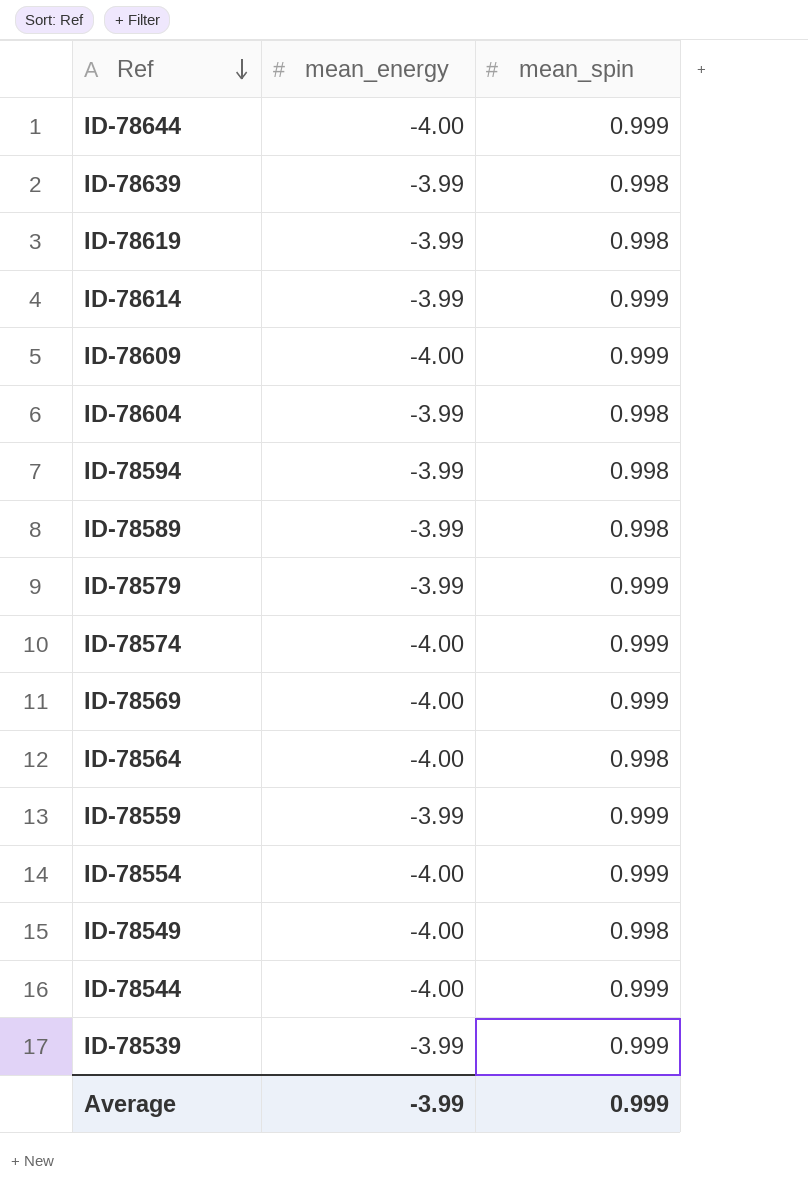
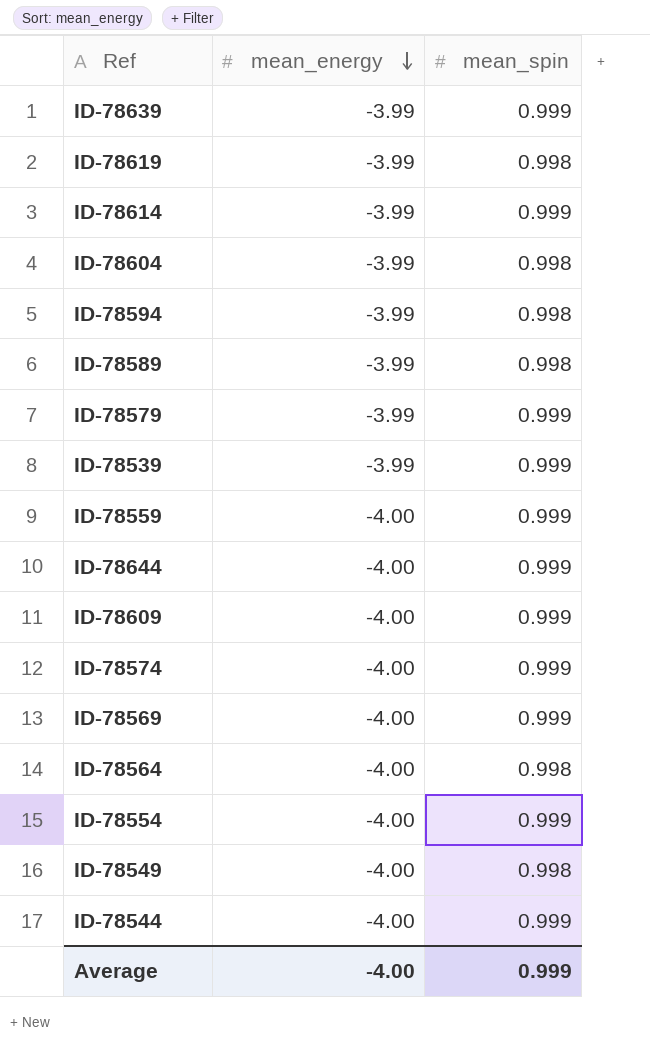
row order: Ref descending -> mean_energy descending
ID-78639 | mean_spin: 0.998 -> 0.999
ID-78559 | mean_energy: -3.99 -> -4.00
Average | mean_energy: -3.99 -> -4.00

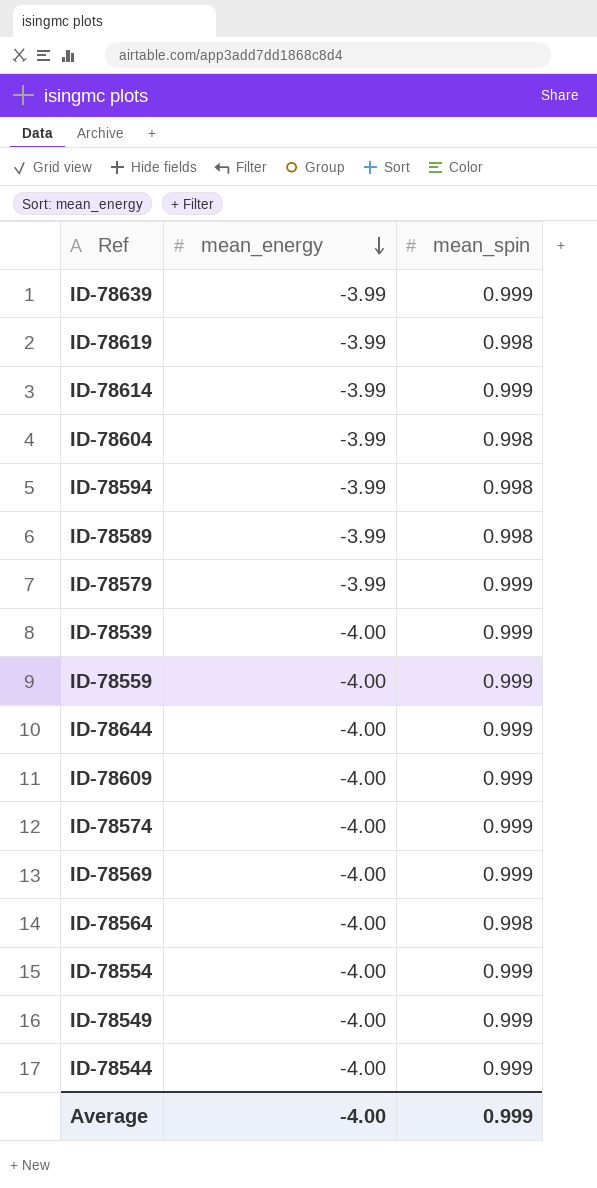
ID-78539 | mean_energy: -3.99 -> -4.00
ID-78549 | mean_spin: 0.998 -> 0.999

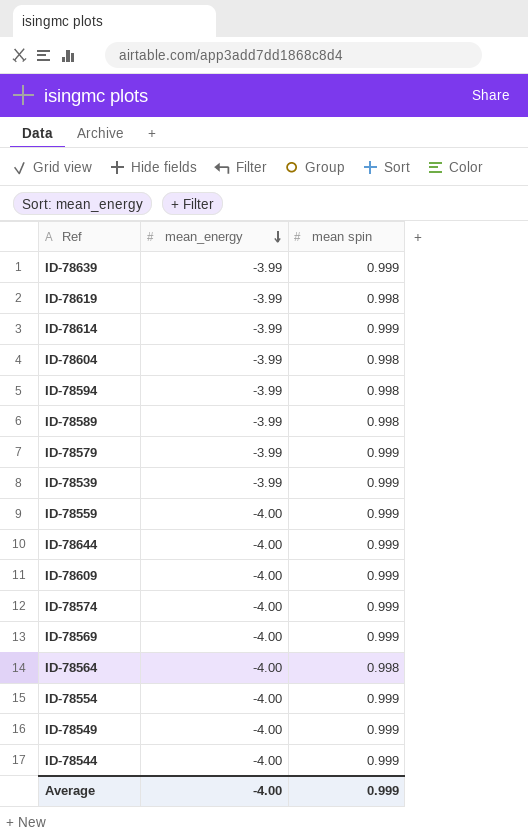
column name: mean_spin -> mean spin
ID-78539 | mean_energy: -4.00 -> -3.99

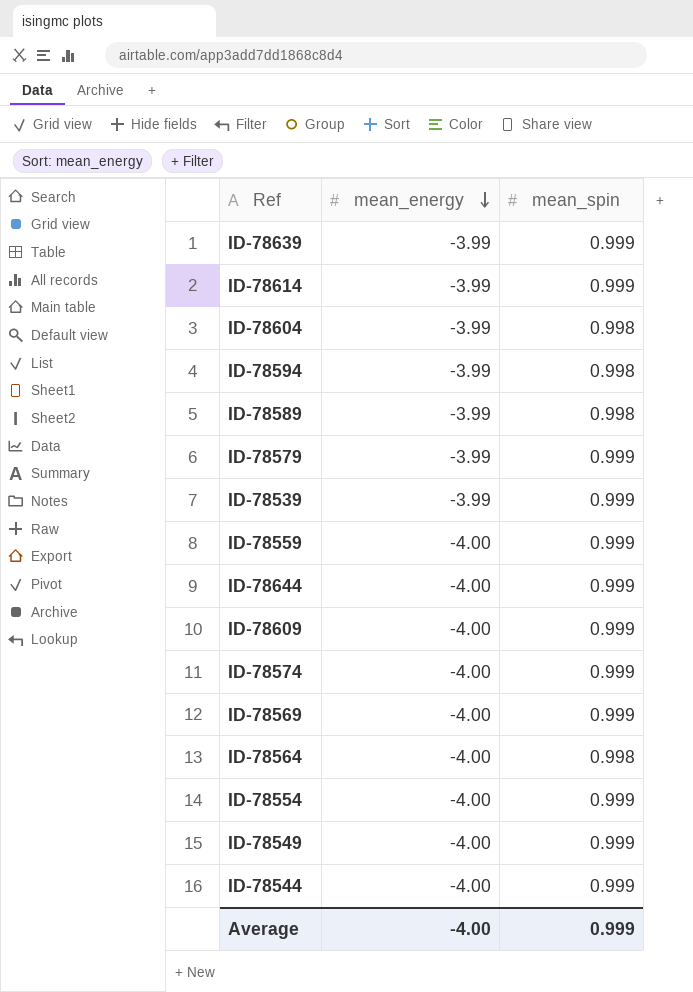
column name: mean spin -> mean_spin
row ID-78619: -3.99 | 0.998 -> none

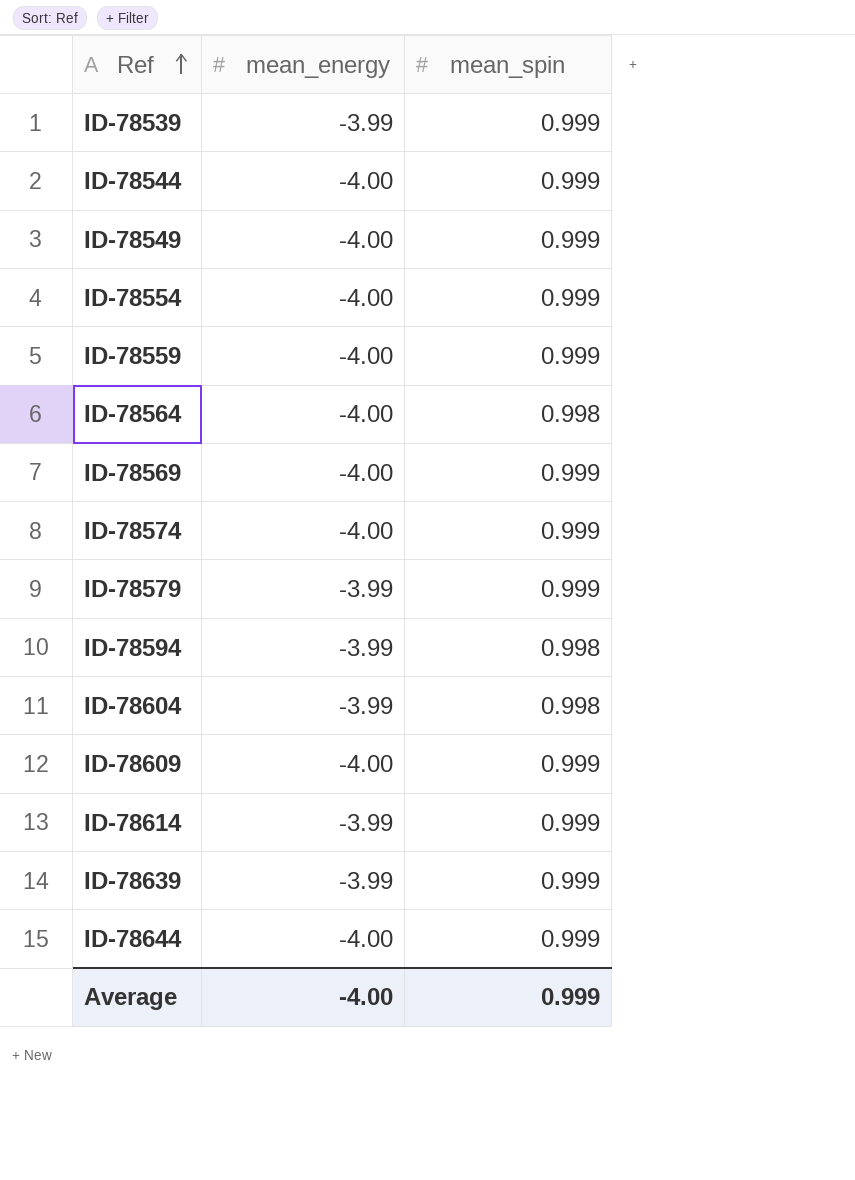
row order: mean_energy descending -> Ref ascending
row ID-78589: -3.99 | 0.998 -> none

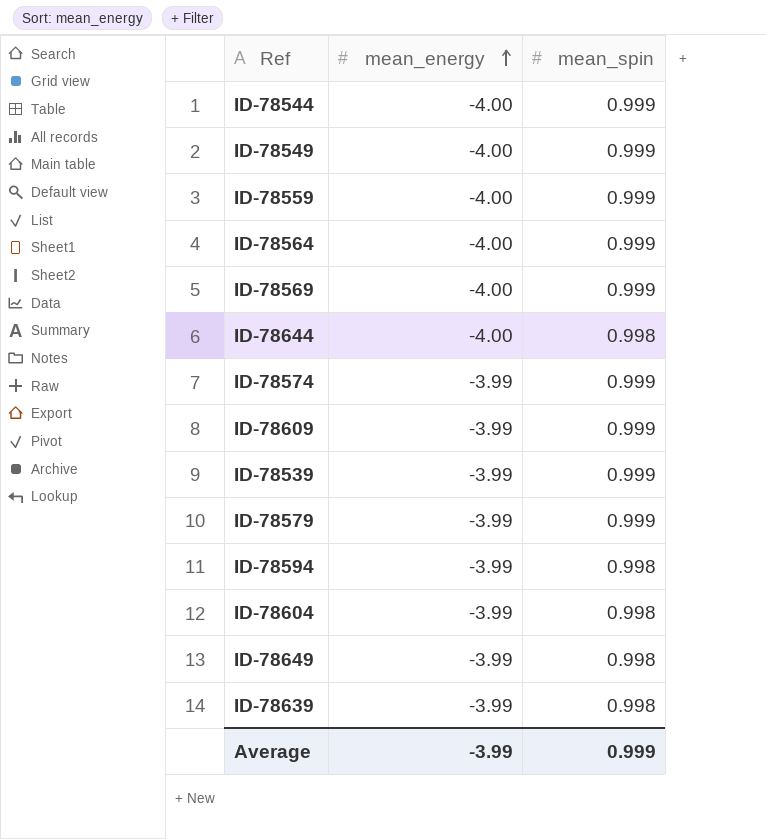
row order: Ref ascending -> mean_energy ascending
row ID-78554: -4.00 | 0.999 -> none
row ID-78614: -3.99 | 0.999 -> none
ID-78564 | mean_spin: 0.998 -> 0.999
ID-78644 | mean_spin: 0.999 -> 0.998
ID-78574 | mean_energy: -4.00 -> -3.99
ID-78609 | mean_energy: -4.00 -> -3.99
row ID-78649: none -> -3.99 | 0.998
ID-78639 | mean_spin: 0.999 -> 0.998
Average | mean_energy: -4.00 -> -3.99

